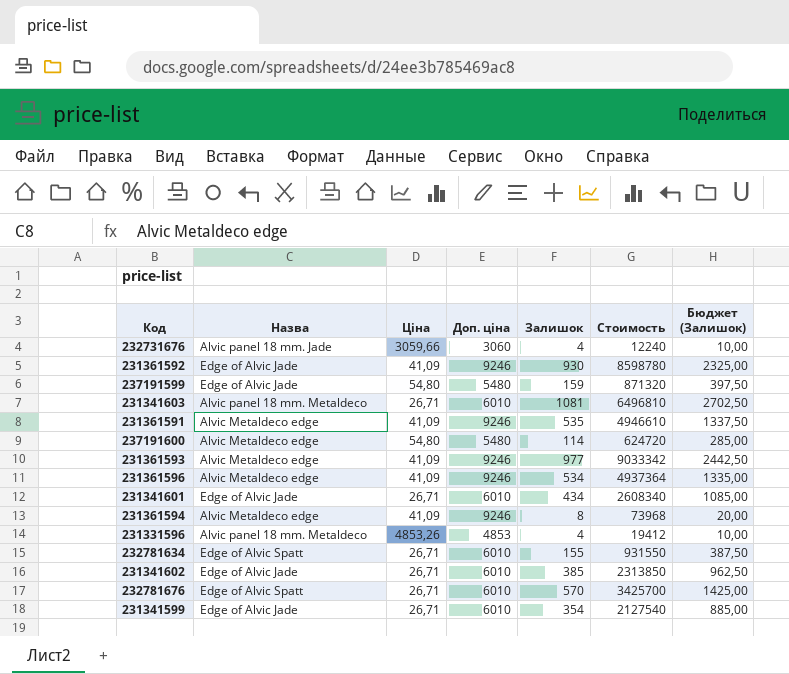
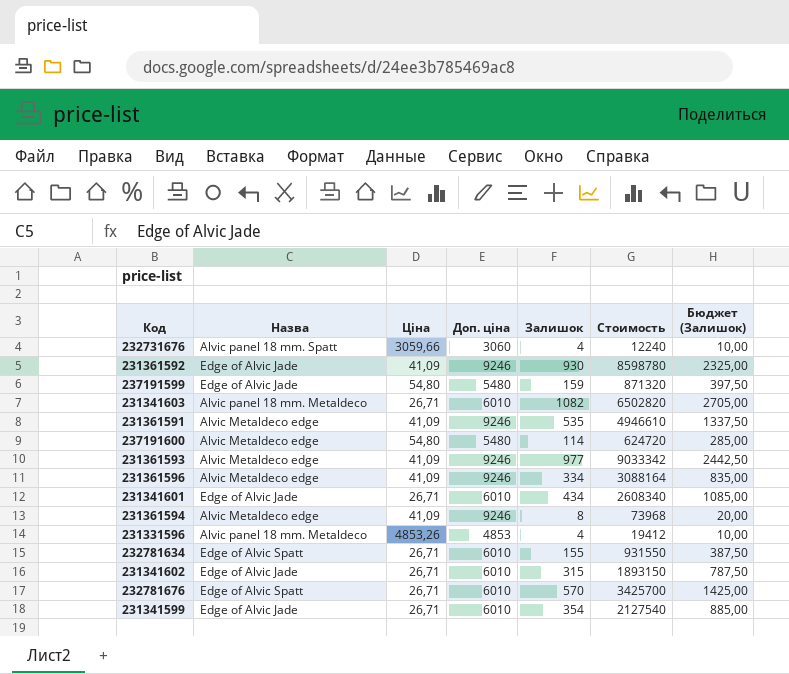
232731676 | Назва: Alvic panel 18 mm. Jade -> Alvic panel 18 mm. Spatt
231341603 | Залишок: 1081 -> 1082
231341603 | Стоимость: 6496810 -> 6502820
231341603 | Бюджет (Залишок): 2702,50 -> 2705,00
231361596 | Залишок: 534 -> 334
231361596 | Стоимость: 4937364 -> 3088164
231361596 | Бюджет (Залишок): 1335,00 -> 835,00
231341602 | Залишок: 385 -> 315
231341602 | Стоимость: 2313850 -> 1893150
231341602 | Бюджет (Залишок): 962,50 -> 787,50

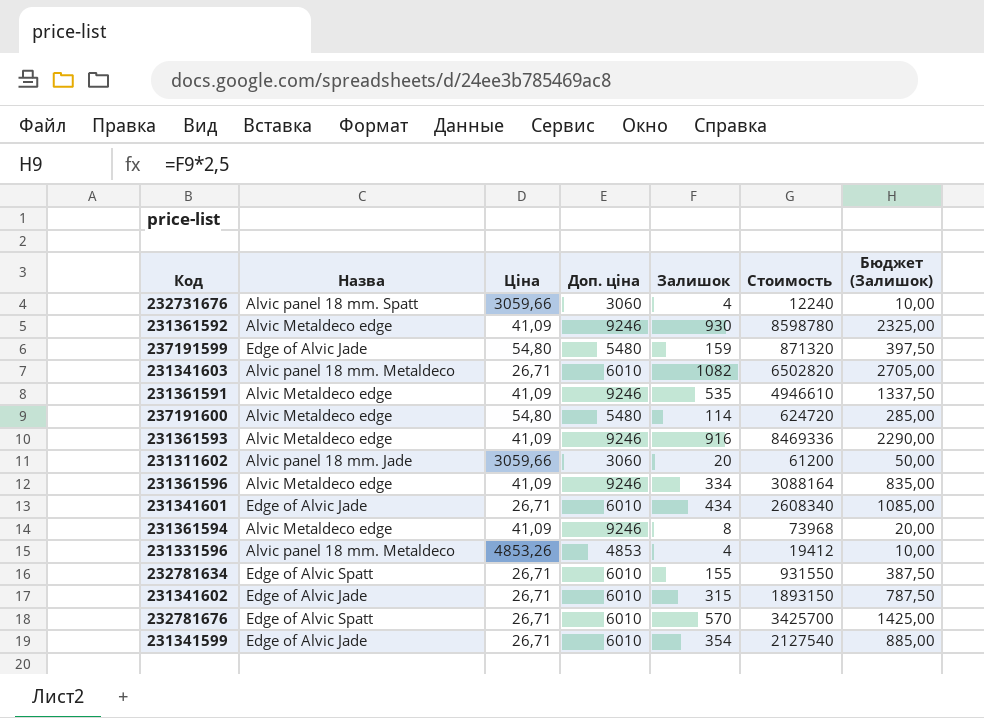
231361592 | Назва: Edge of Alvic Jade -> Alvic Metaldeco edge
231361593 | Залишок: 977 -> 916
231361593 | Стоимость: 9033342 -> 8469336
231361593 | Бюджет (Залишок): 2442,50 -> 2290,00
row 231311602: none -> Alvic panel 18 mm. Jade | 3059,66 | 3060 | 20 | 61200 | 50,00

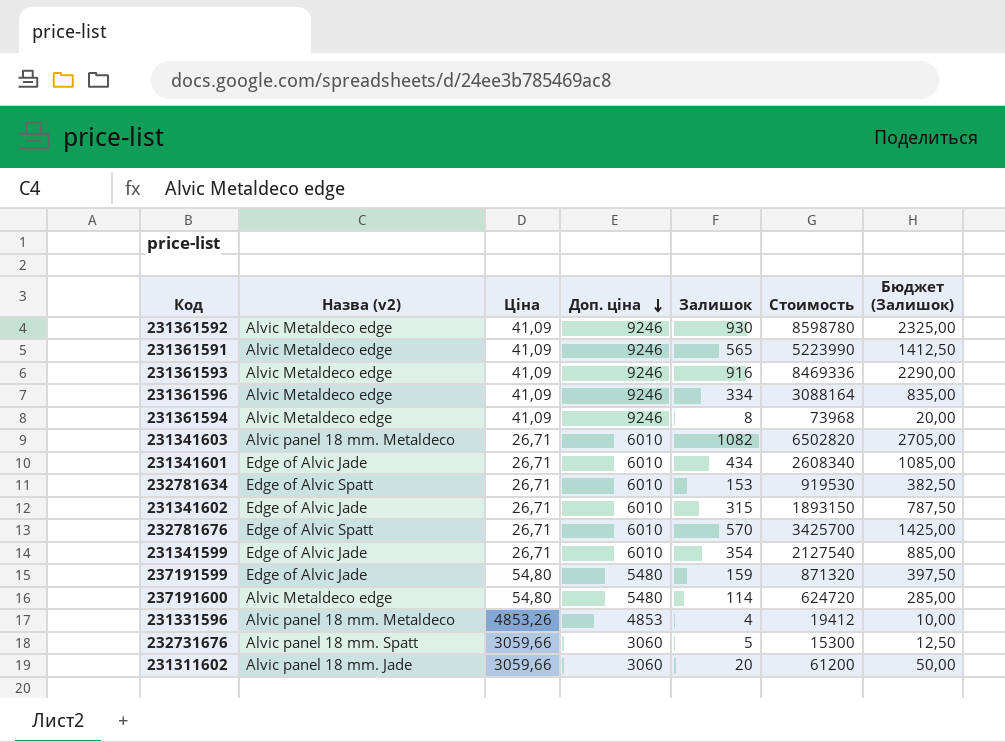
row order: none -> Доп. ціна descending
column name: Назва -> Назва (v2)
231361591 | Залишок: 535 -> 565
231361591 | Стоимость: 4946610 -> 5223990
231361591 | Бюджет (Залишок): 1337,50 -> 1412,50
232781634 | Залишок: 155 -> 153
232781634 | Стоимость: 931550 -> 919530
232781634 | Бюджет (Залишок): 387,50 -> 382,50
232731676 | Залишок: 4 -> 5
232731676 | Стоимость: 12240 -> 15300
232731676 | Бюджет (Залишок): 10,00 -> 12,50

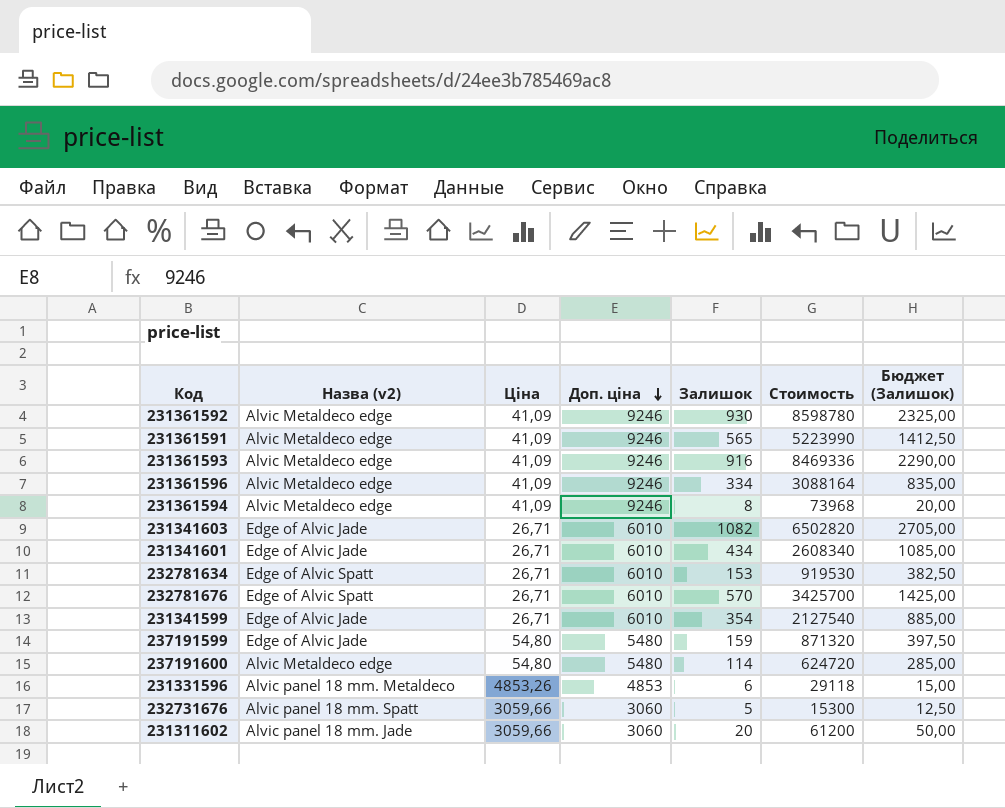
row 231341602: Edge of Alvic Jade | 26,71 | 6010 | 315 | 1893150 | 787,50 -> none
231341603 | Назва (v2): Alvic panel 18 mm. Metaldeco -> Edge of Alvic Jade
231331596 | Залишок: 4 -> 6
231331596 | Стоимость: 19412 -> 29118
231331596 | Бюджет (Залишок): 10,00 -> 15,00

